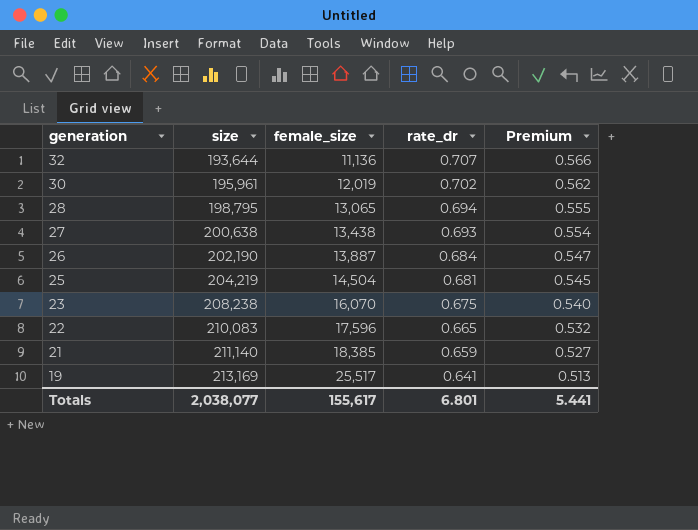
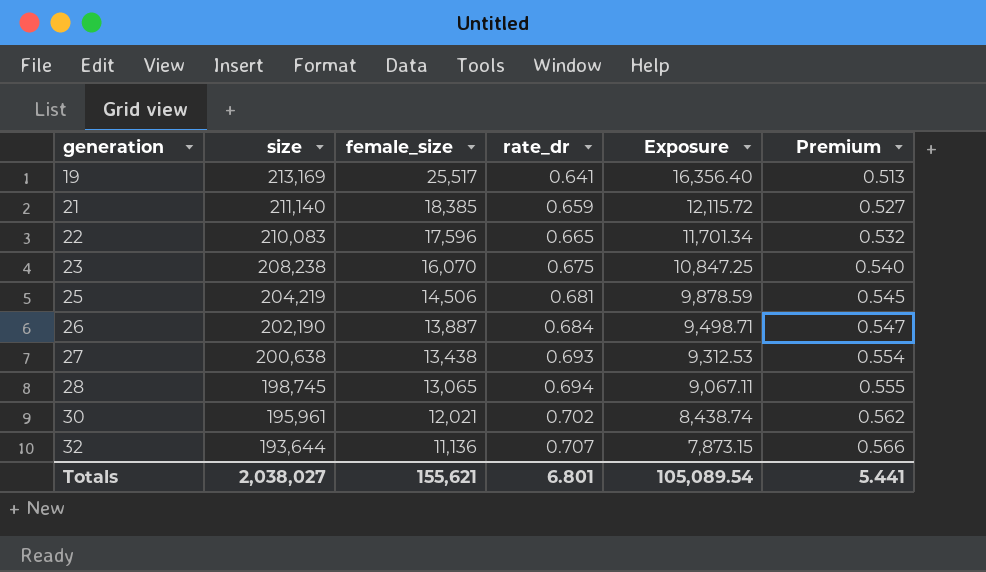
row order: generation descending -> generation ascending
column Exposure | formula: none -> [female_size] * [rate_dr]
25 | female_size: 14,504 -> 14,506
28 | size: 198,795 -> 198,745
30 | female_size: 12,019 -> 12,021
Totals | size: 2,038,077 -> 2,038,027
Totals | female_size: 155,617 -> 155,621

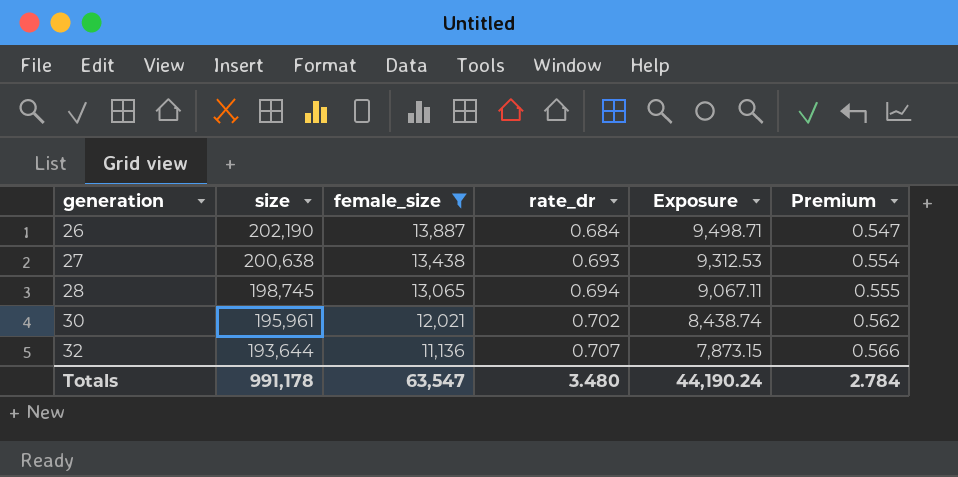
filter: none -> female_size <= 13,887
Totals | size: 2,038,027 -> 991,178
Totals | female_size: 155,621 -> 63,547
Totals | rate_dr: 6.801 -> 3.480
Totals | Exposure: 105,089.54 -> 44,190.24
Totals | Premium: 5.441 -> 2.784

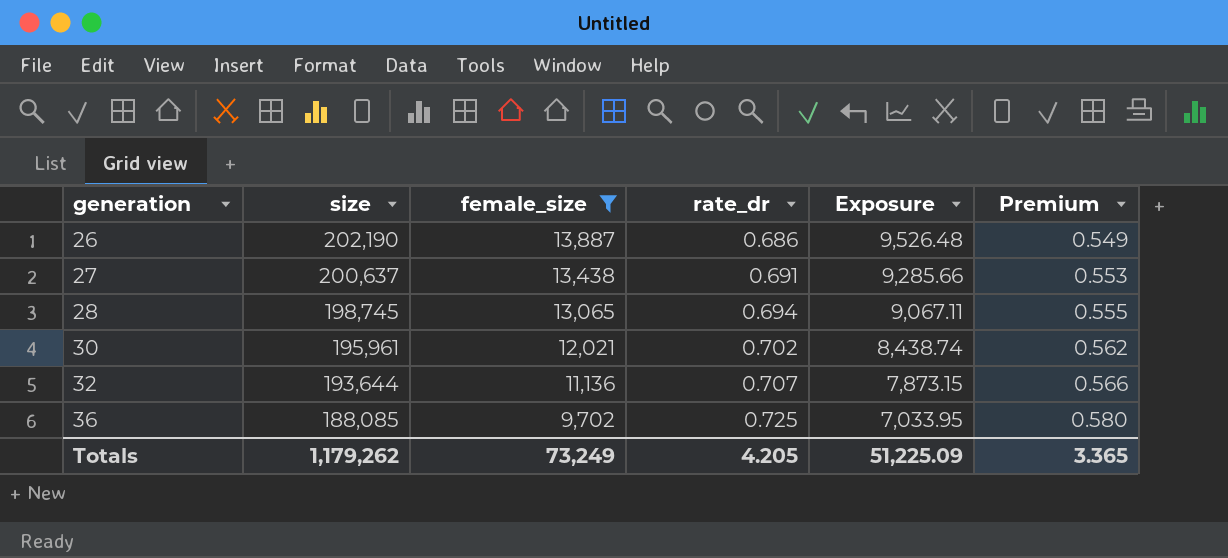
26 | rate_dr: 0.684 -> 0.686
26 | Exposure: 9,498.71 -> 9,526.48
26 | Premium: 0.547 -> 0.549
27 | size: 200,638 -> 200,637
27 | rate_dr: 0.693 -> 0.691
27 | Exposure: 9,312.53 -> 9,285.66
27 | Premium: 0.554 -> 0.553
row 36: none -> 188,085 | 9,702 | 0.725 | 7,033.95 | 0.580
Totals | size: 991,178 -> 1,179,262
Totals | female_size: 63,547 -> 73,249
Totals | rate_dr: 3.480 -> 4.205
Totals | Exposure: 44,190.24 -> 51,225.09
Totals | Premium: 2.784 -> 3.365

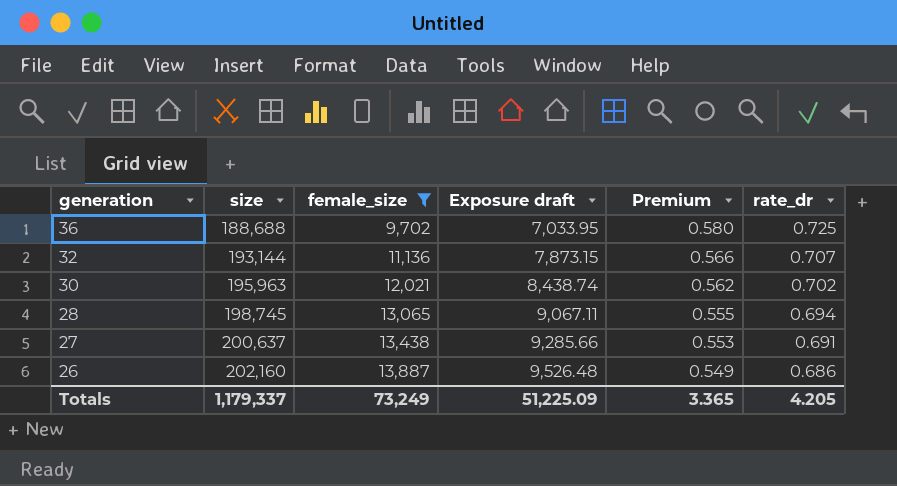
row order: generation ascending -> generation descending
column name: Exposure -> Exposure draft
column rate_dr | position: 4 -> 6
36 | size: 188,085 -> 188,688
32 | size: 193,644 -> 193,144
30 | size: 195,961 -> 195,963
26 | size: 202,190 -> 202,160
Totals | size: 1,179,262 -> 1,179,337

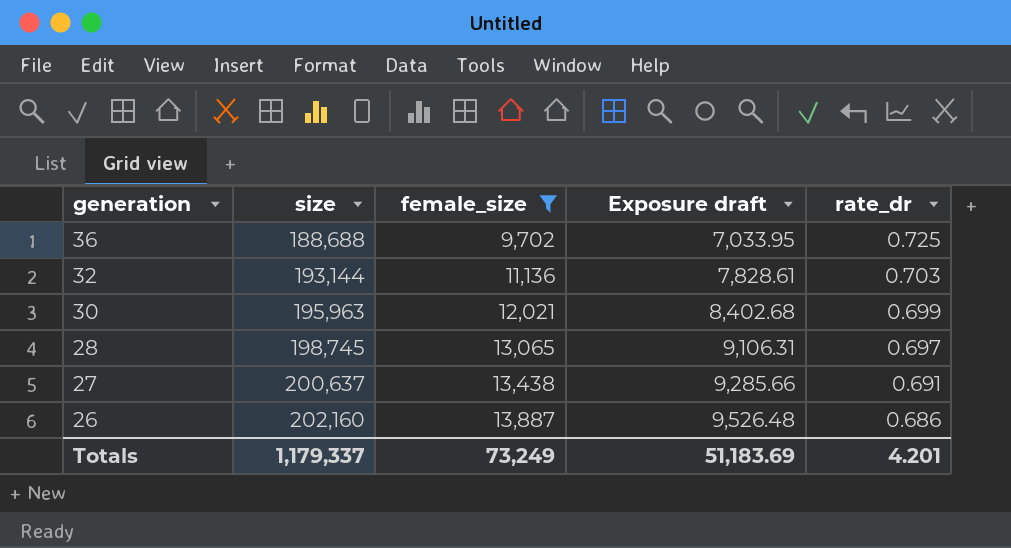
column Premium | formula: [rate_dr] * 0.8 -> none
32 | Exposure draft: 7,873.15 -> 7,828.61
32 | rate_dr: 0.707 -> 0.703
30 | Exposure draft: 8,438.74 -> 8,402.68
30 | rate_dr: 0.702 -> 0.699
28 | Exposure draft: 9,067.11 -> 9,106.31
28 | rate_dr: 0.694 -> 0.697
Totals | Exposure draft: 51,225.09 -> 51,183.69
Totals | rate_dr: 4.205 -> 4.201

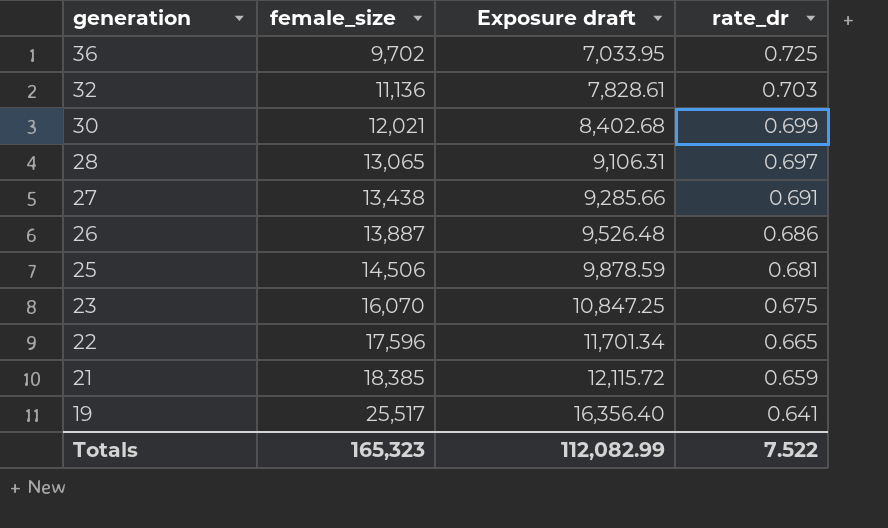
filter: female_size <= 13,887 -> none
column size | position: 2 -> none
Totals | female_size: 73,249 -> 165,323
Totals | Exposure draft: 51,183.69 -> 112,082.99
Totals | rate_dr: 4.201 -> 7.522

